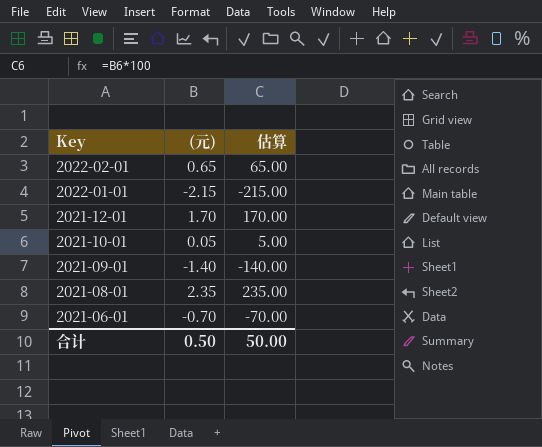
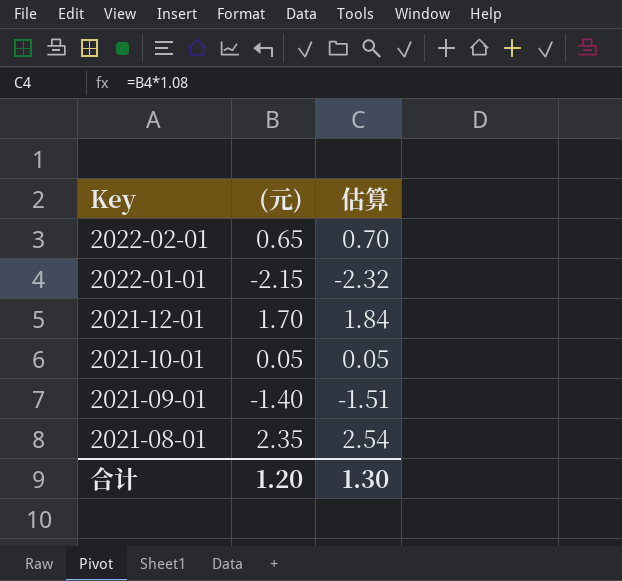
column 估算 | formula: [(元)] * 100 -> [(元)] * 1.08
row 2021-06-01: -0.70 | -70.00 -> none
合计 | (元): 0.50 -> 1.20
合计 | 估算: 50.00 -> 1.30

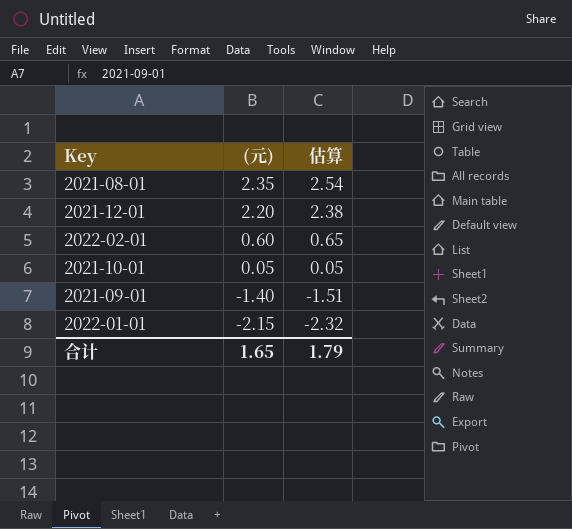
row order: Key descending -> (元) descending
2021-12-01 | (元): 1.70 -> 2.20
2021-12-01 | 估算: 1.84 -> 2.38
2022-02-01 | (元): 0.65 -> 0.60
2022-02-01 | 估算: 0.70 -> 0.65
合计 | (元): 1.20 -> 1.65
合计 | 估算: 1.30 -> 1.79

